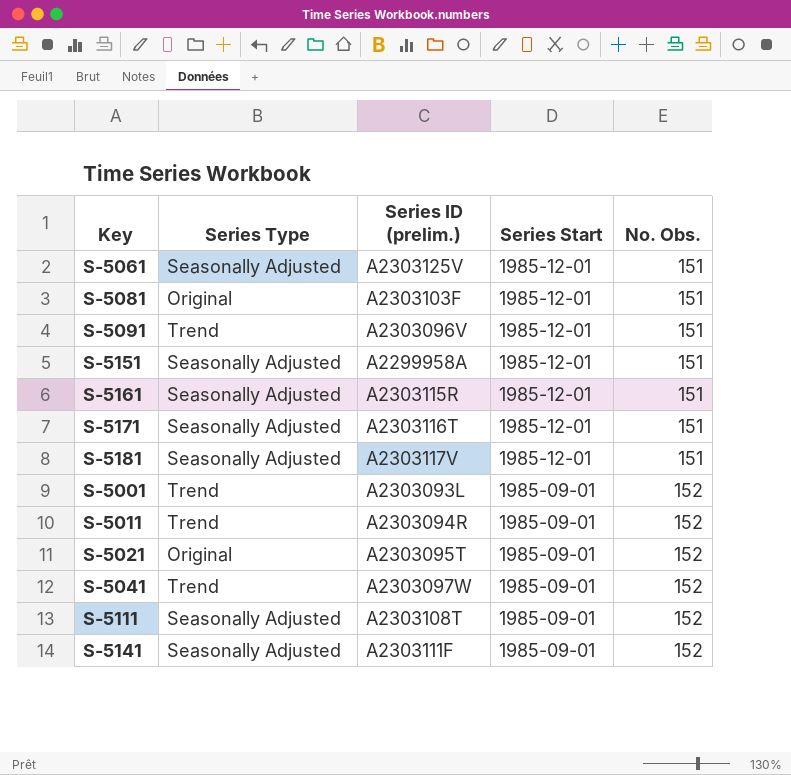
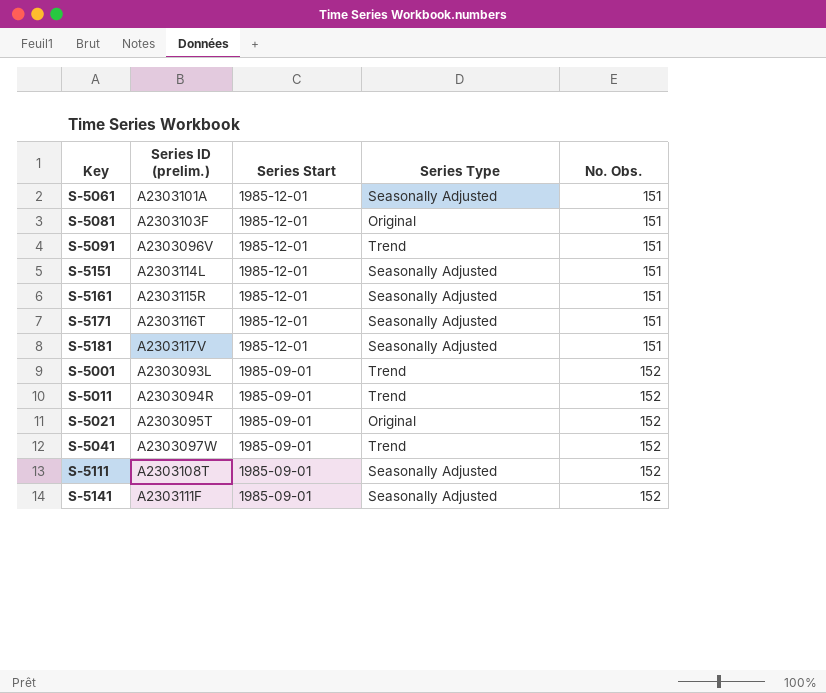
column Series Type | position: 2 -> 4
S-5061 | Series ID (prelim.): A2303125V -> A2303101A
S-5151 | Series ID (prelim.): A2299958A -> A2303114L

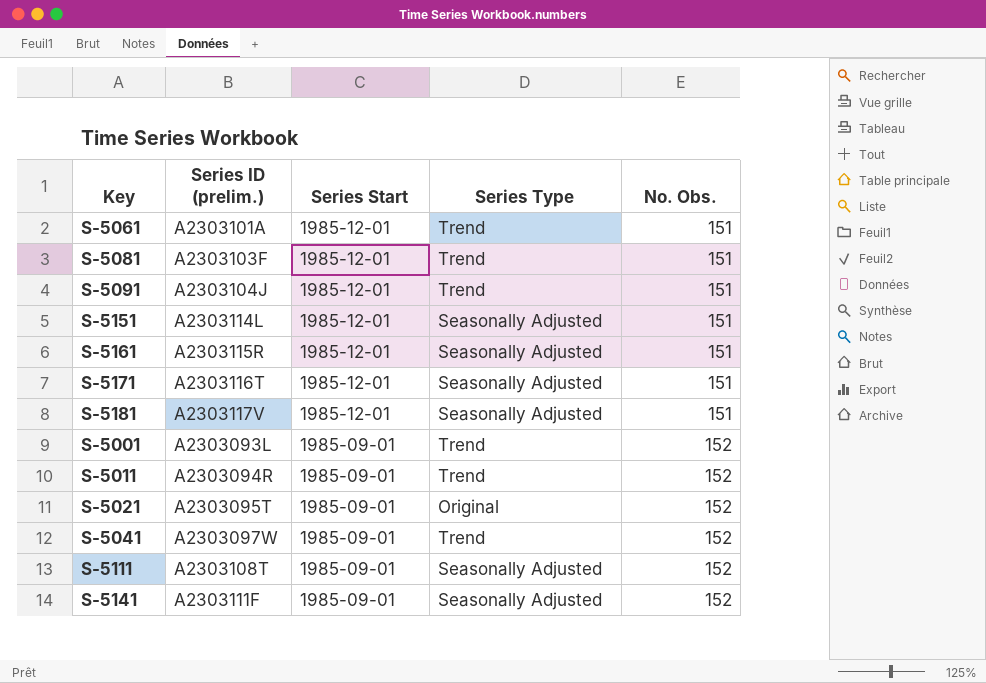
S-5061 | Series Type: Seasonally Adjusted -> Trend
S-5081 | Series Type: Original -> Trend
S-5091 | Series ID (prelim.): A2303096V -> A2303104J

